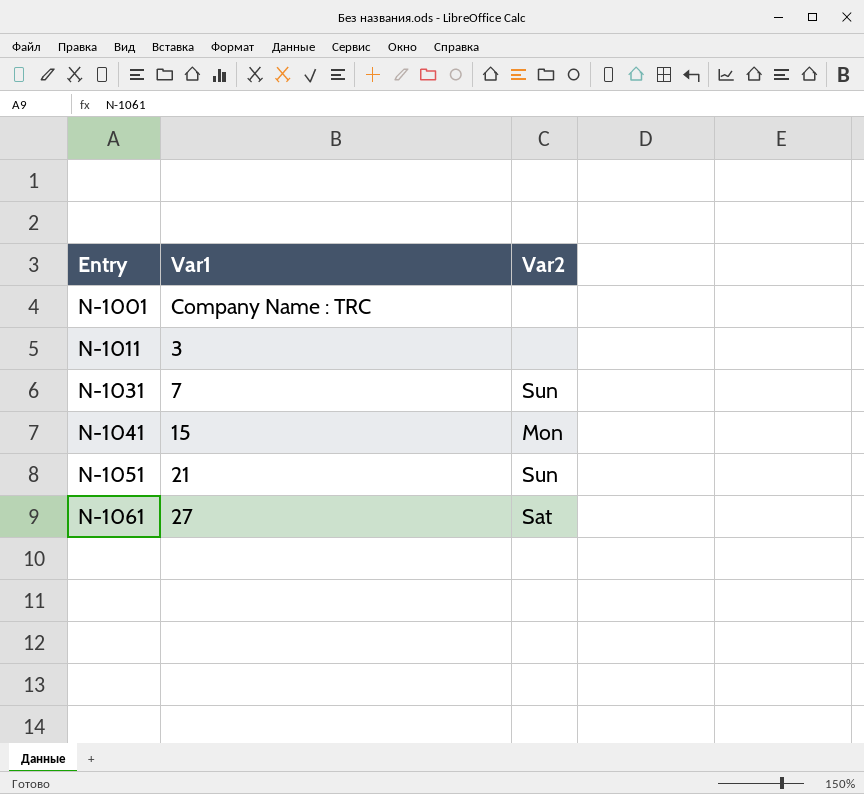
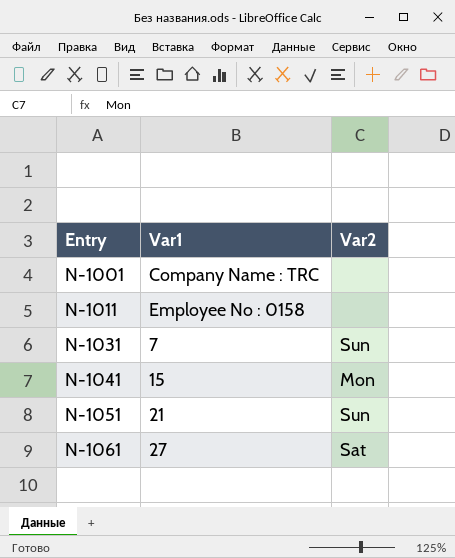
N-1011 | Var1: 3 -> Employee No : 0158

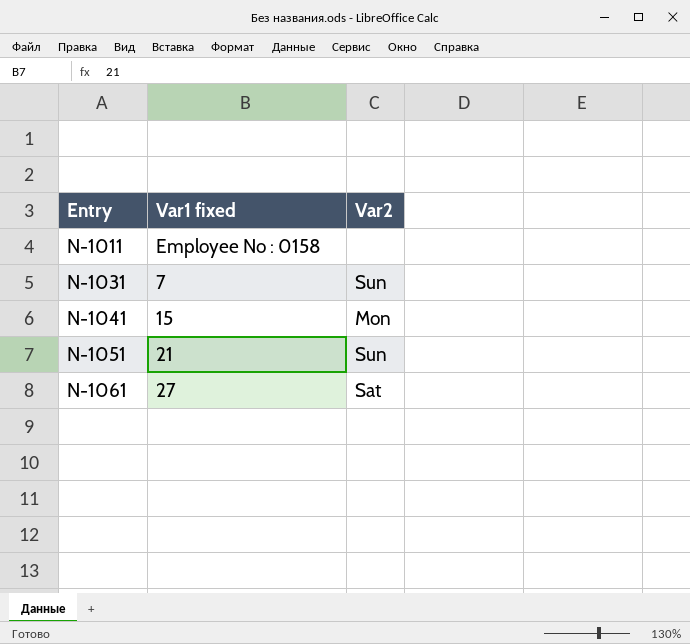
column name: Var1 -> Var1 fixed
row N-1001: Company Name : TRC | none -> none

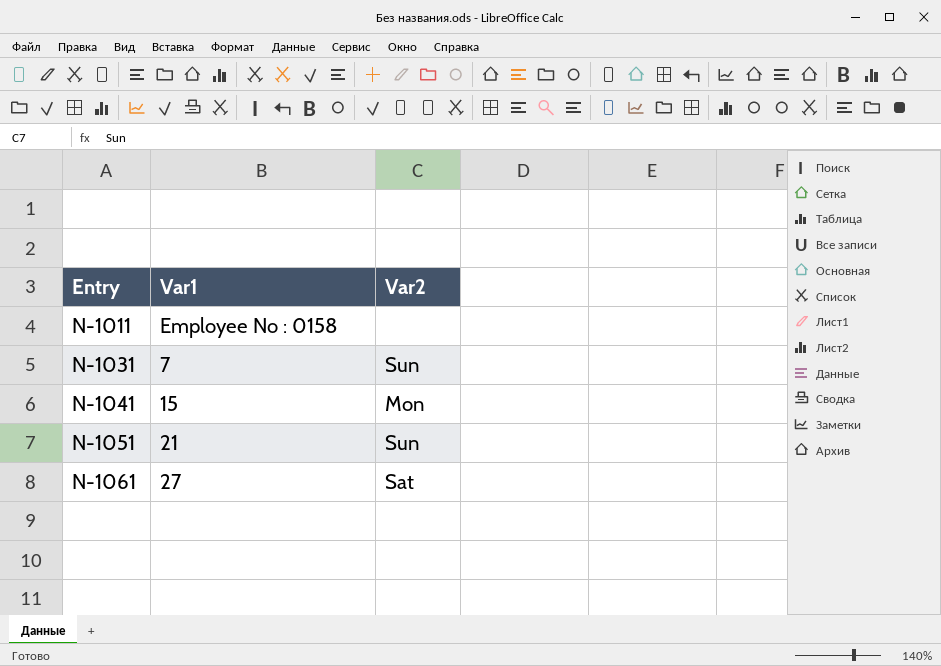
column name: Var1 fixed -> Var1

